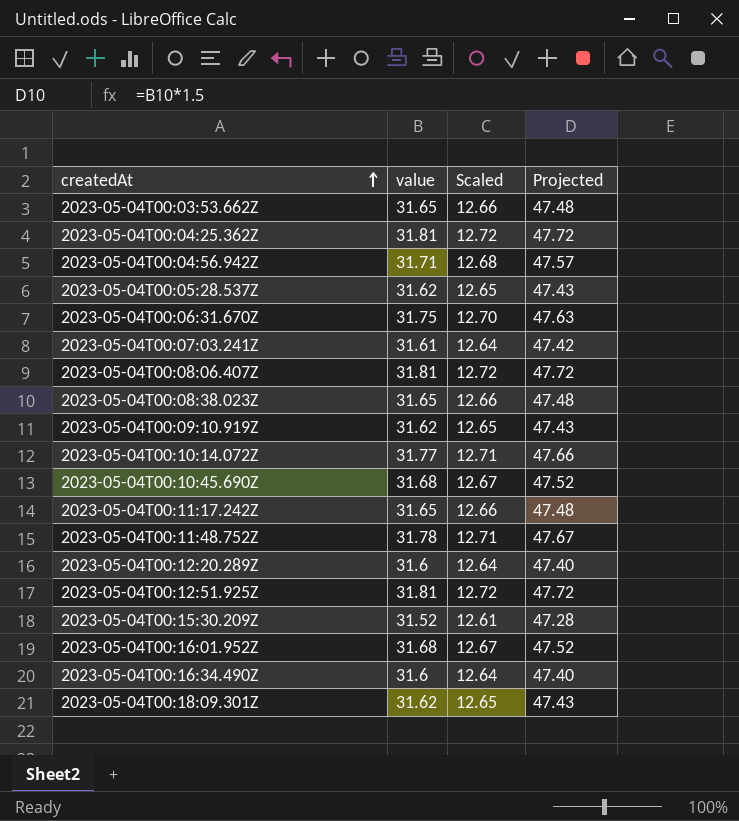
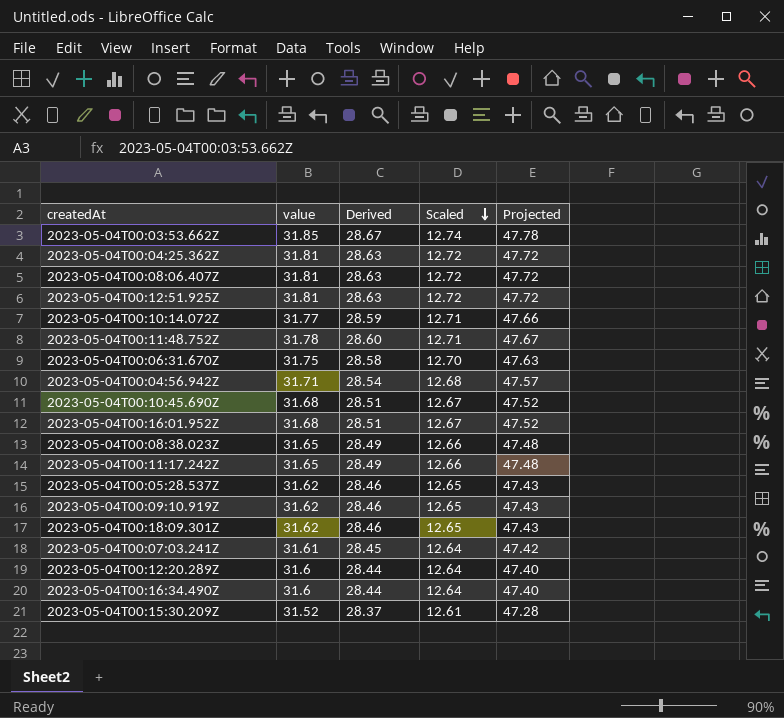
row order: createdAt ascending -> Scaled descending
column Derived | formula: none -> [value] * 0.9
2023-05-04T00:03:53.662Z | value: 31.65 -> 31.85
2023-05-04T00:03:53.662Z | Scaled: 12.66 -> 12.74
2023-05-04T00:03:53.662Z | Projected: 47.48 -> 47.78

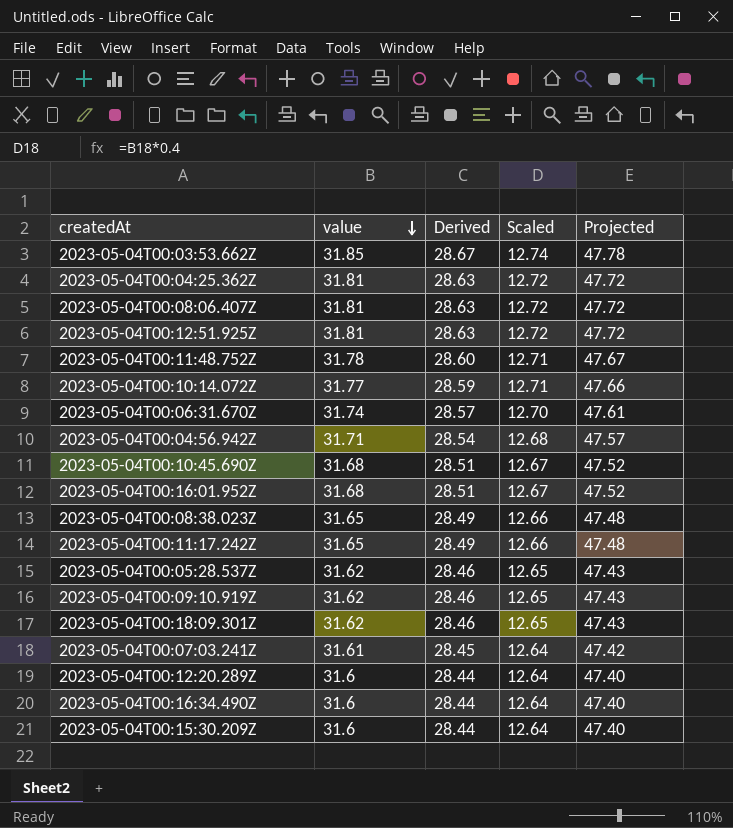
row order: Scaled descending -> value descending
2023-05-04T00:06:31.670Z | value: 31.75 -> 31.74
2023-05-04T00:06:31.670Z | Derived: 28.58 -> 28.57
2023-05-04T00:06:31.670Z | Projected: 47.63 -> 47.61
2023-05-04T00:15:30.209Z | value: 31.52 -> 31.6
2023-05-04T00:15:30.209Z | Derived: 28.37 -> 28.44
2023-05-04T00:15:30.209Z | Scaled: 12.61 -> 12.64
2023-05-04T00:15:30.209Z | Projected: 47.28 -> 47.40

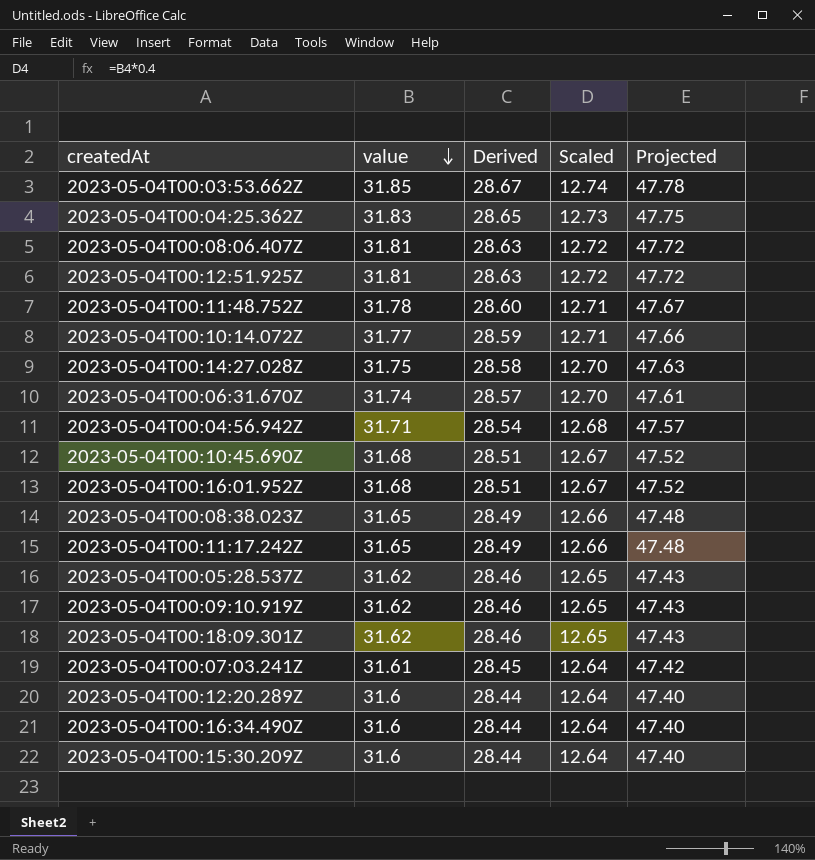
2023-05-04T00:04:25.362Z | value: 31.81 -> 31.83
2023-05-04T00:04:25.362Z | Derived: 28.63 -> 28.65
2023-05-04T00:04:25.362Z | Scaled: 12.72 -> 12.73
2023-05-04T00:04:25.362Z | Projected: 47.72 -> 47.75
row 2023-05-04T00:14:27.028Z: none -> 31.75 | 28.58 | 12.70 | 47.63

